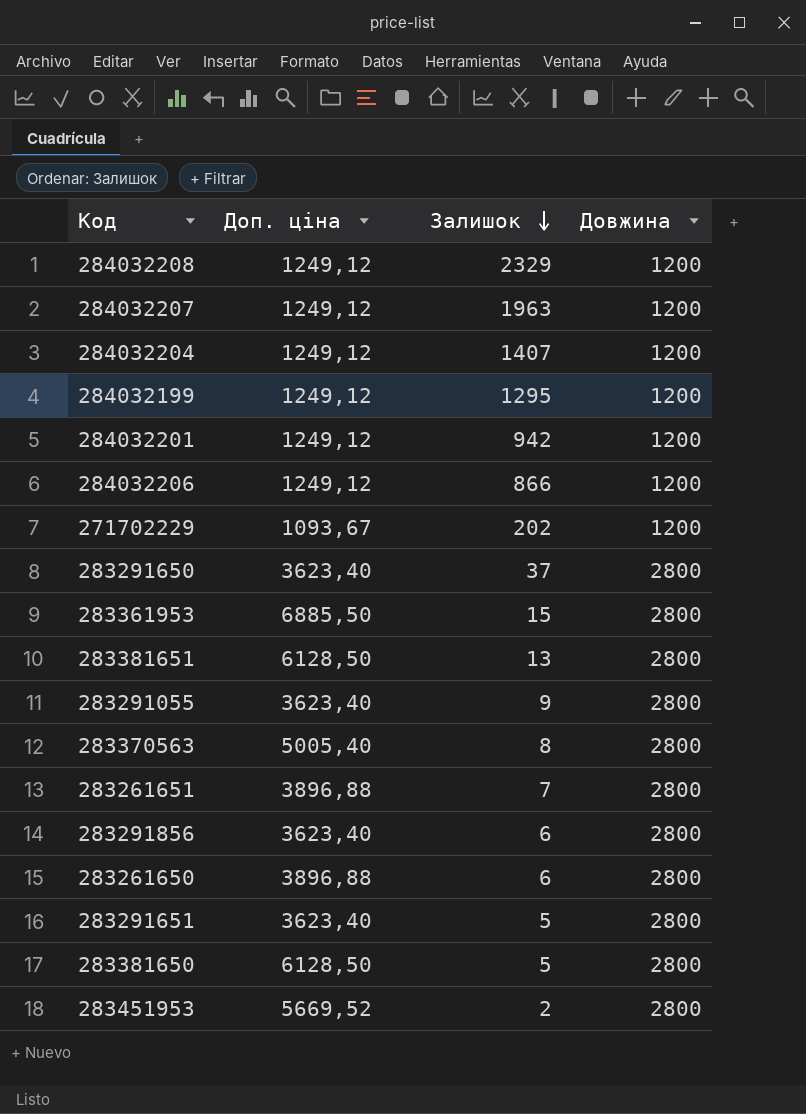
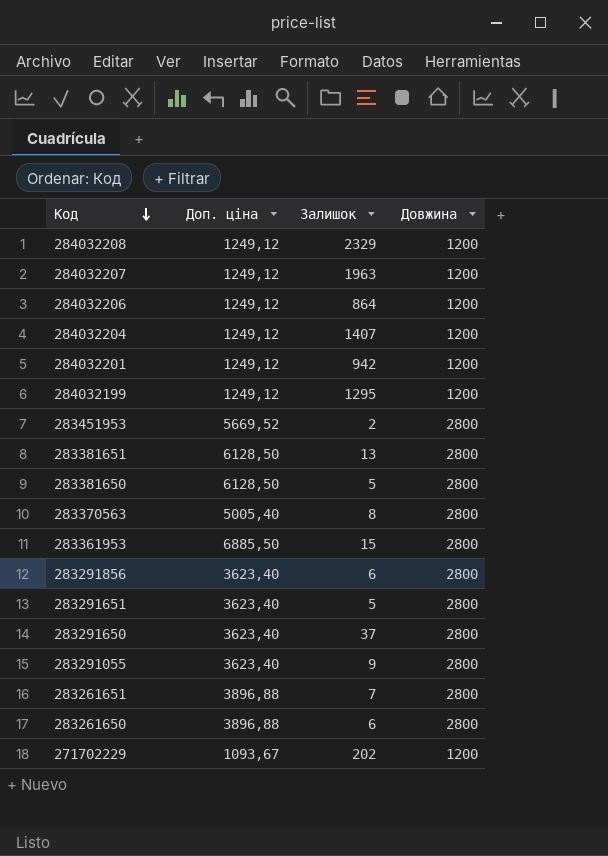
row order: Залишок descending -> Код descending
284032206 | Залишок: 866 -> 864

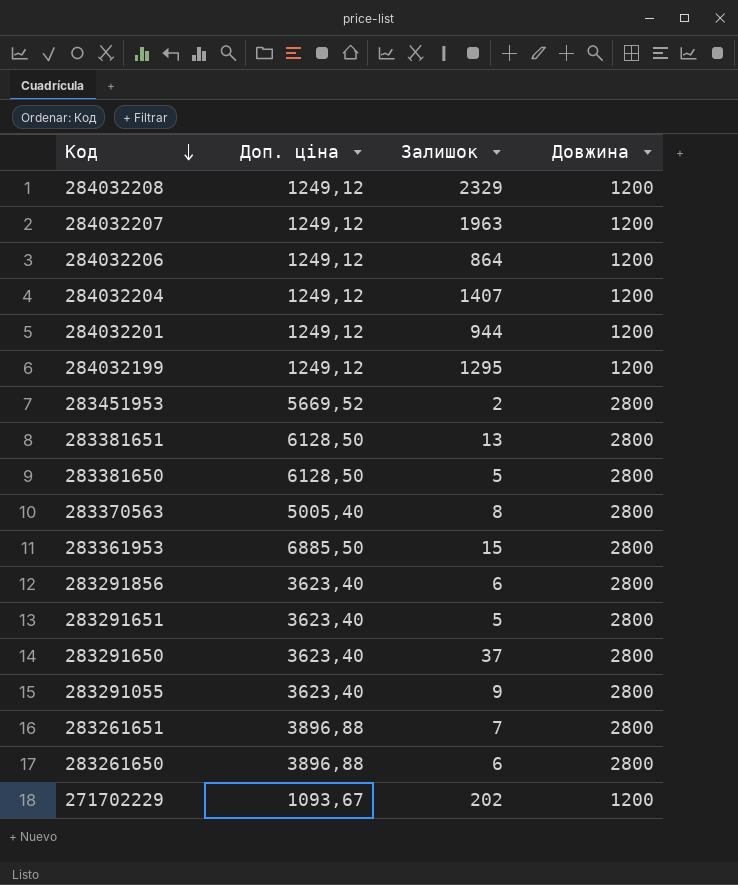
284032201 | Залишок: 942 -> 944

